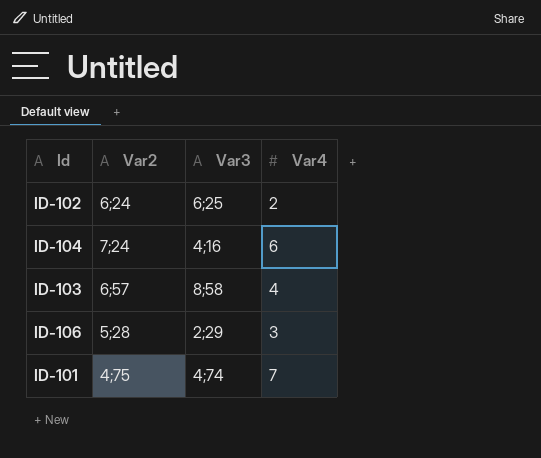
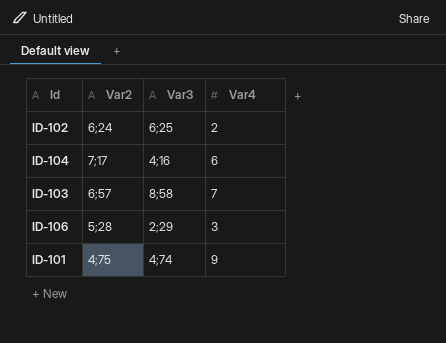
ID-104 | Var2: 7;24 -> 7;17
ID-103 | Var4: 4 -> 7
ID-101 | Var4: 7 -> 9

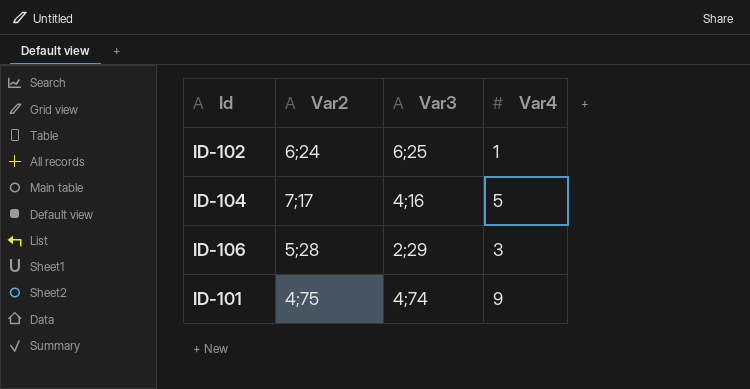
row ID-103: 6;57 | 8;58 | 7 -> none
ID-102 | Var4: 2 -> 1
ID-104 | Var4: 6 -> 5

